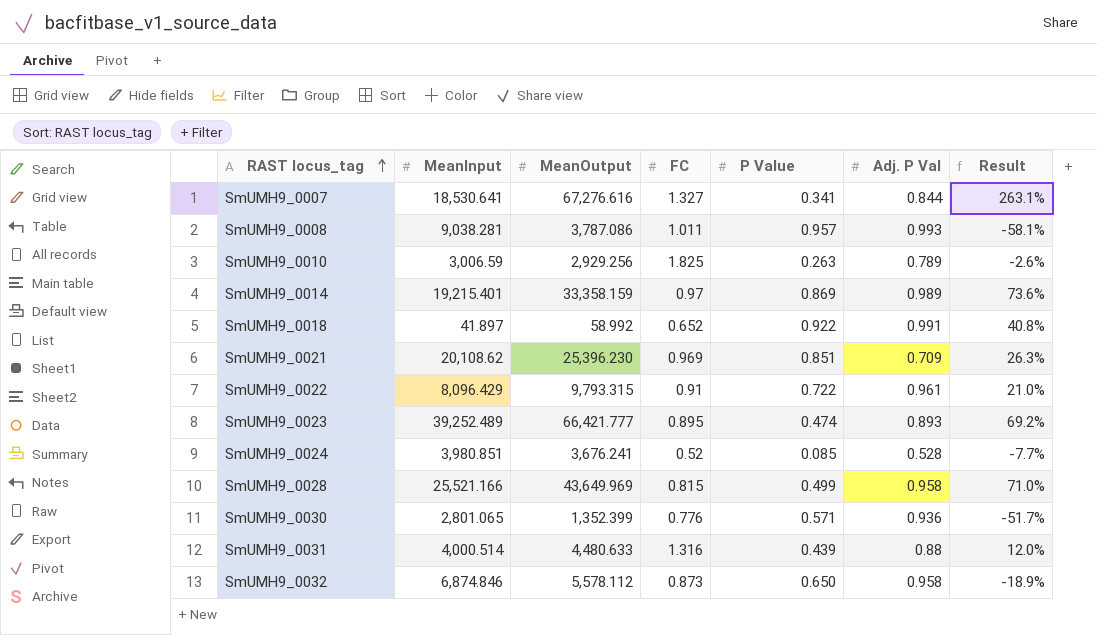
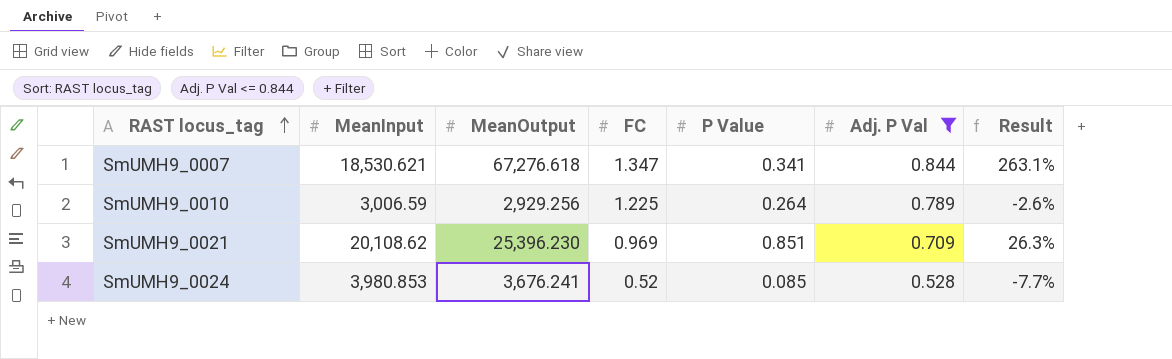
filter: none -> Adj. P Val <= 0.844
SmUMH9_0007 | MeanInput: 18,530.641 -> 18,530.621
SmUMH9_0007 | MeanOutput: 67,276.616 -> 67,276.618
SmUMH9_0007 | FC: 1.327 -> 1.347
SmUMH9_0010 | FC: 1.825 -> 1.225
SmUMH9_0010 | P Value: 0.263 -> 0.264
SmUMH9_0024 | MeanInput: 3,980.851 -> 3,980.853

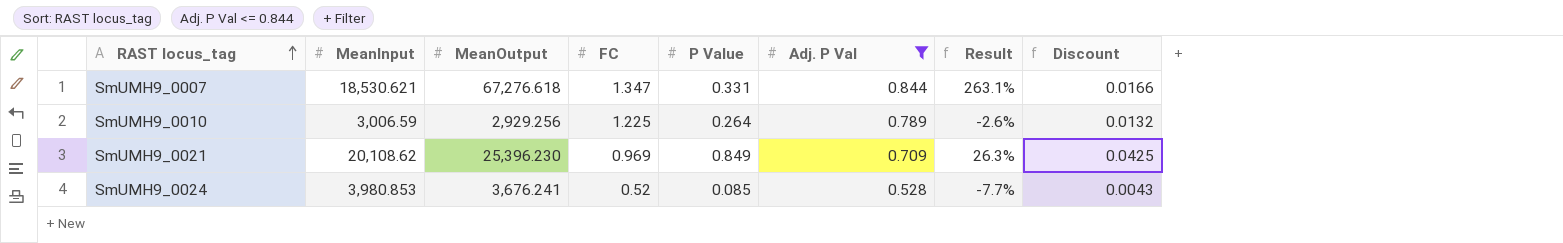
column Discount | formula: none -> [P Value] * 0.05
SmUMH9_0007 | P Value: 0.341 -> 0.331
SmUMH9_0021 | P Value: 0.851 -> 0.849

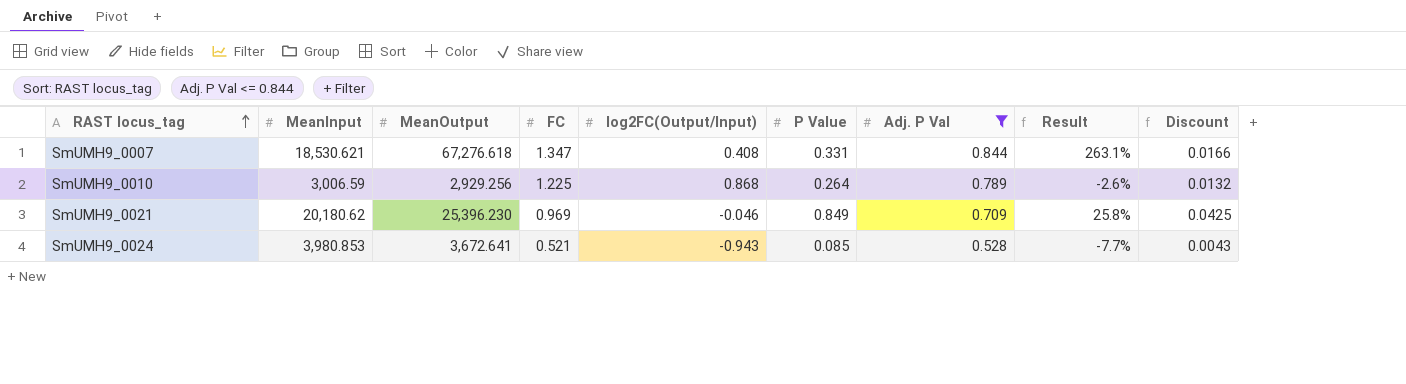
column log2FC(Output/Input) | position: none -> 5
SmUMH9_0021 | MeanInput: 20,108.62 -> 20,180.62
SmUMH9_0021 | Result: 26.3% -> 25.8%
SmUMH9_0024 | MeanOutput: 3,676.241 -> 3,672.641
SmUMH9_0024 | FC: 0.52 -> 0.521

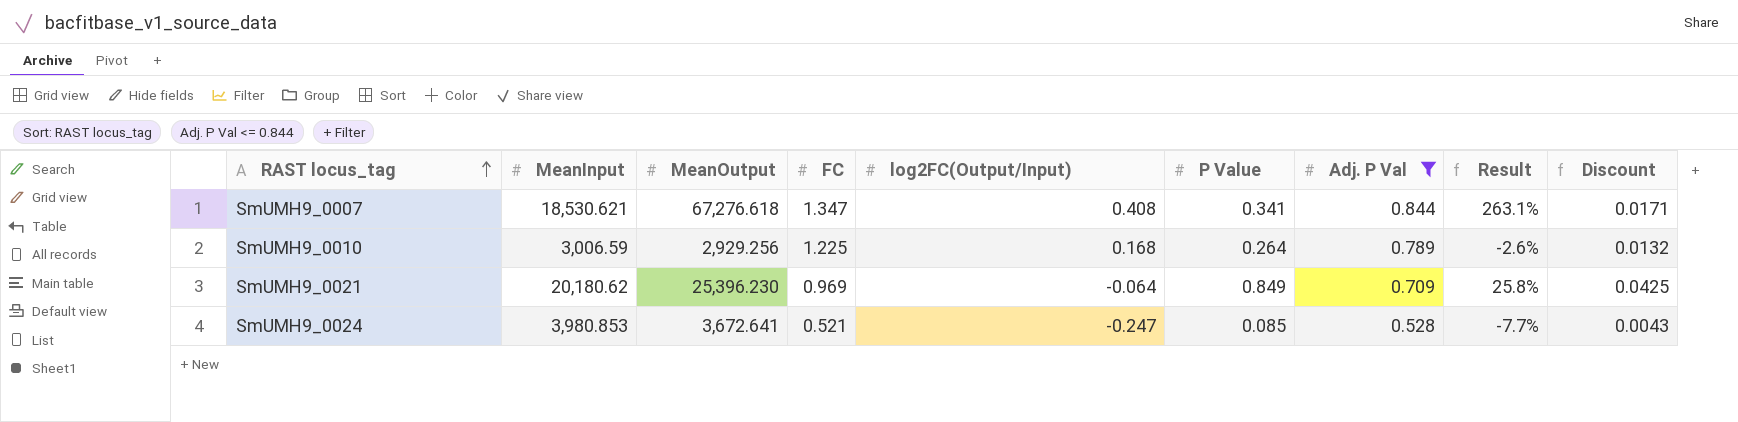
SmUMH9_0007 | P Value: 0.331 -> 0.341
SmUMH9_0007 | Discount: 0.0166 -> 0.0171
SmUMH9_0010 | log2FC(Output/Input): 0.868 -> 0.168
SmUMH9_0021 | log2FC(Output/Input): -0.046 -> -0.064
SmUMH9_0024 | log2FC(Output/Input): -0.943 -> -0.247

